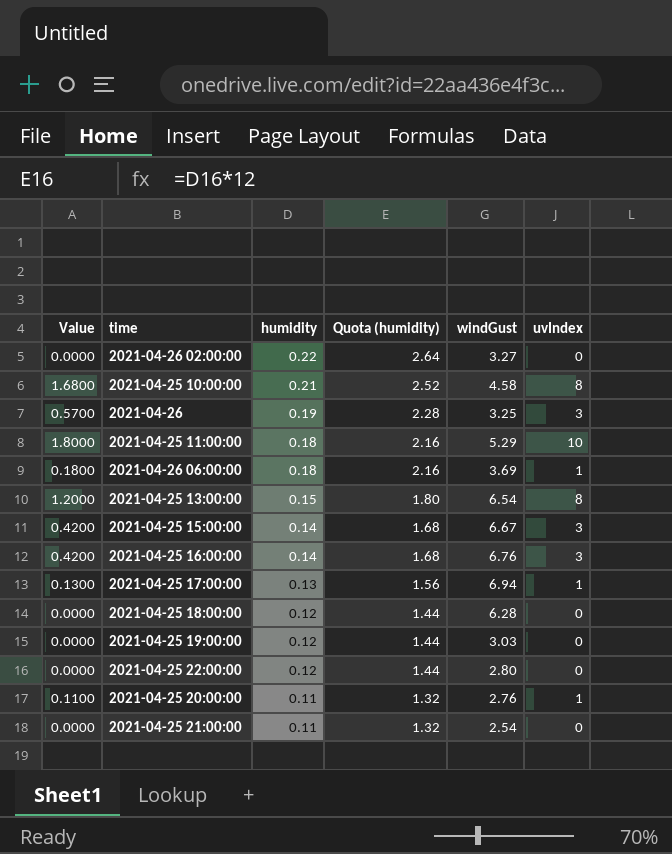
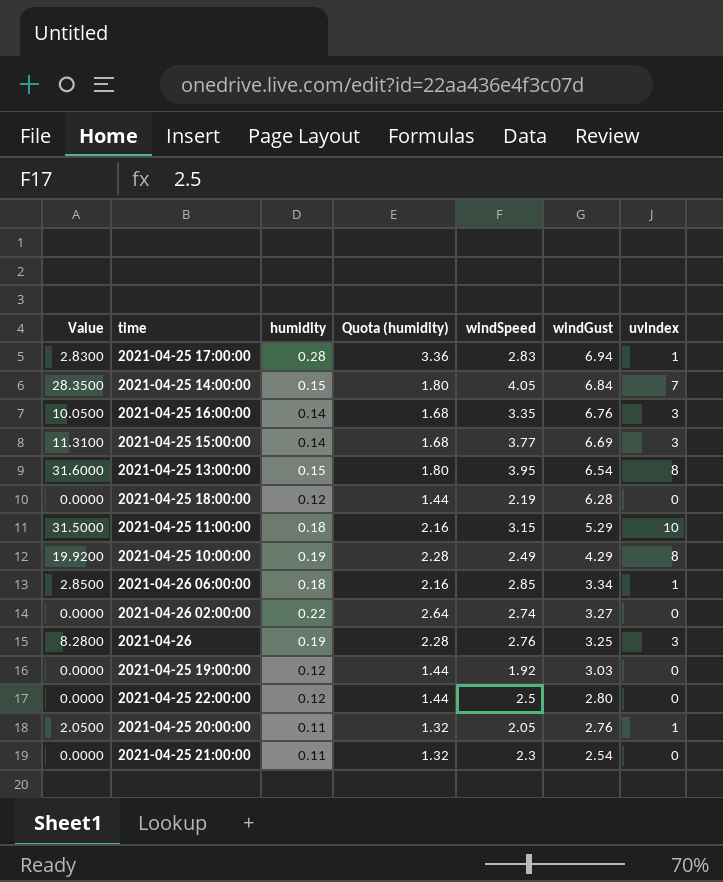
row order: humidity descending -> windGust descending
column Value | formula: [humidity] * [uvIndex] -> [windSpeed] * [uvIndex]
column windSpeed | position: none -> 5
2021-04-25 17:00:00 | humidity: 0.13 -> 0.28
2021-04-25 17:00:00 | Quota (humidity): 1.56 -> 3.36
row 2021-04-25 14:00:00: none -> 28.3500 | 0.15 | 1.80 | 4.05 | 6.84 | 7
2021-04-25 15:00:00 | windGust: 6.67 -> 6.69
2021-04-25 10:00:00 | humidity: 0.21 -> 0.19
2021-04-25 10:00:00 | Quota (humidity): 2.52 -> 2.28
2021-04-25 10:00:00 | windGust: 4.58 -> 4.29
2021-04-26 06:00:00 | windGust: 3.69 -> 3.34

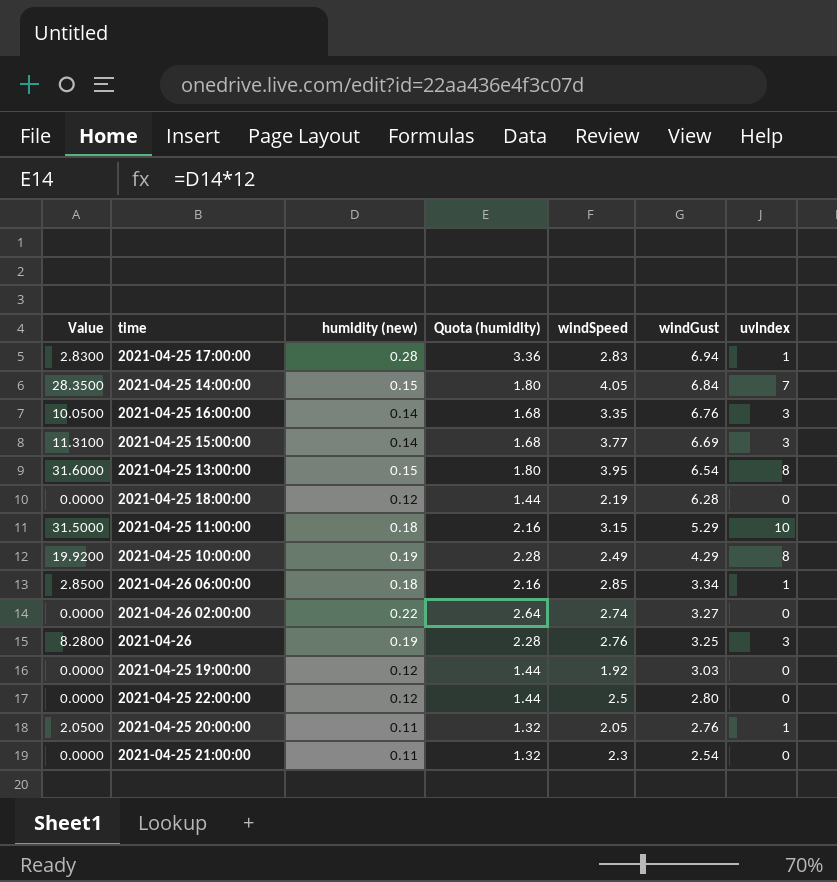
column name: humidity -> humidity (new)

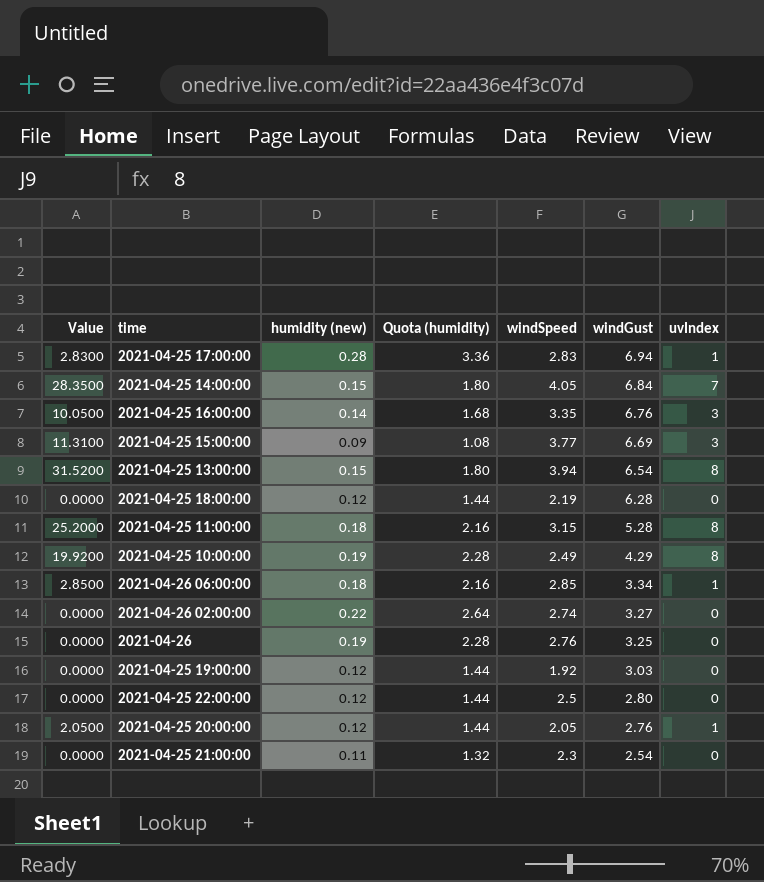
2021-04-25 15:00:00 | humidity (new): 0.14 -> 0.09
2021-04-25 15:00:00 | Quota (humidity): 1.68 -> 1.08
2021-04-25 13:00:00 | Value: 31.6000 -> 31.5200
2021-04-25 13:00:00 | windSpeed: 3.95 -> 3.94
2021-04-25 11:00:00 | Value: 31.5000 -> 25.2000
2021-04-25 11:00:00 | windGust: 5.29 -> 5.28
2021-04-25 11:00:00 | uvIndex: 10 -> 8
2021-04-26 | Value: 8.2800 -> 0.0000
2021-04-26 | uvIndex: 3 -> 0
2021-04-25 20:00:00 | humidity (new): 0.11 -> 0.12
2021-04-25 20:00:00 | Quota (humidity): 1.32 -> 1.44

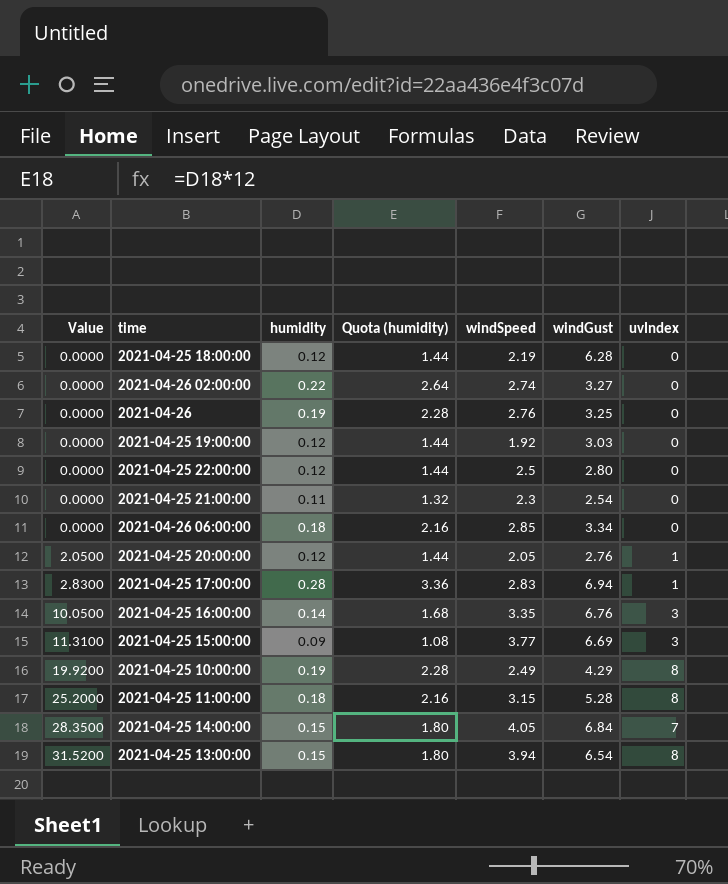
row order: windGust descending -> Value ascending
column name: humidity (new) -> humidity
2021-04-26 06:00:00 | Value: 2.8500 -> 0.0000
2021-04-26 06:00:00 | uvIndex: 1 -> 0

